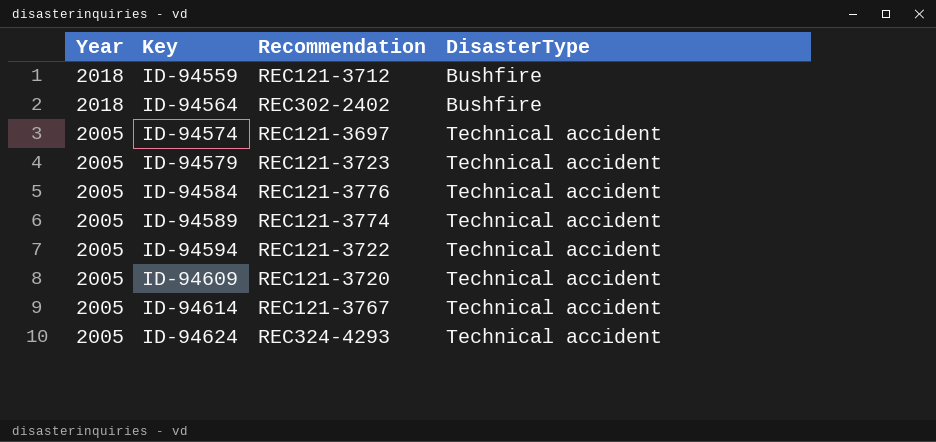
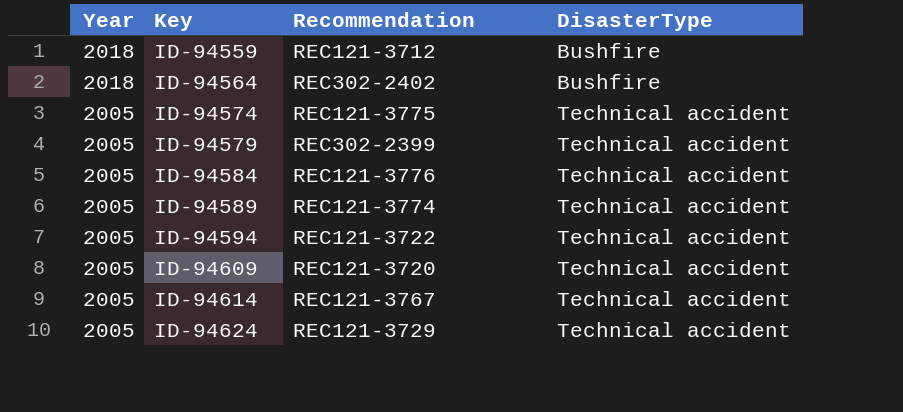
ID-94574 | Recommendation: REC121-3697 -> REC121-3775
ID-94579 | Recommendation: REC121-3723 -> REC302-2399
ID-94624 | Recommendation: REC324-4293 -> REC121-3729

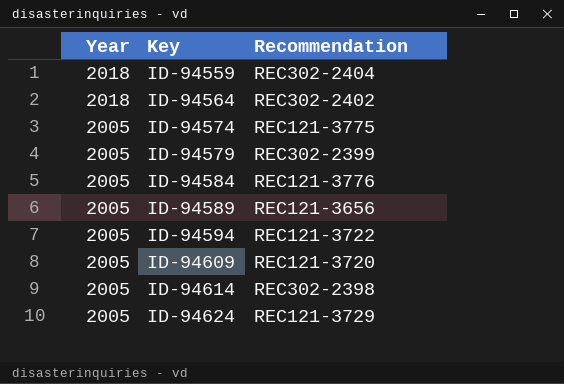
column DisasterType | position: 4 -> none
ID-94559 | Recommendation: REC121-3712 -> REC302-2404
ID-94589 | Recommendation: REC121-3774 -> REC121-3656
ID-94614 | Recommendation: REC121-3767 -> REC302-2398

